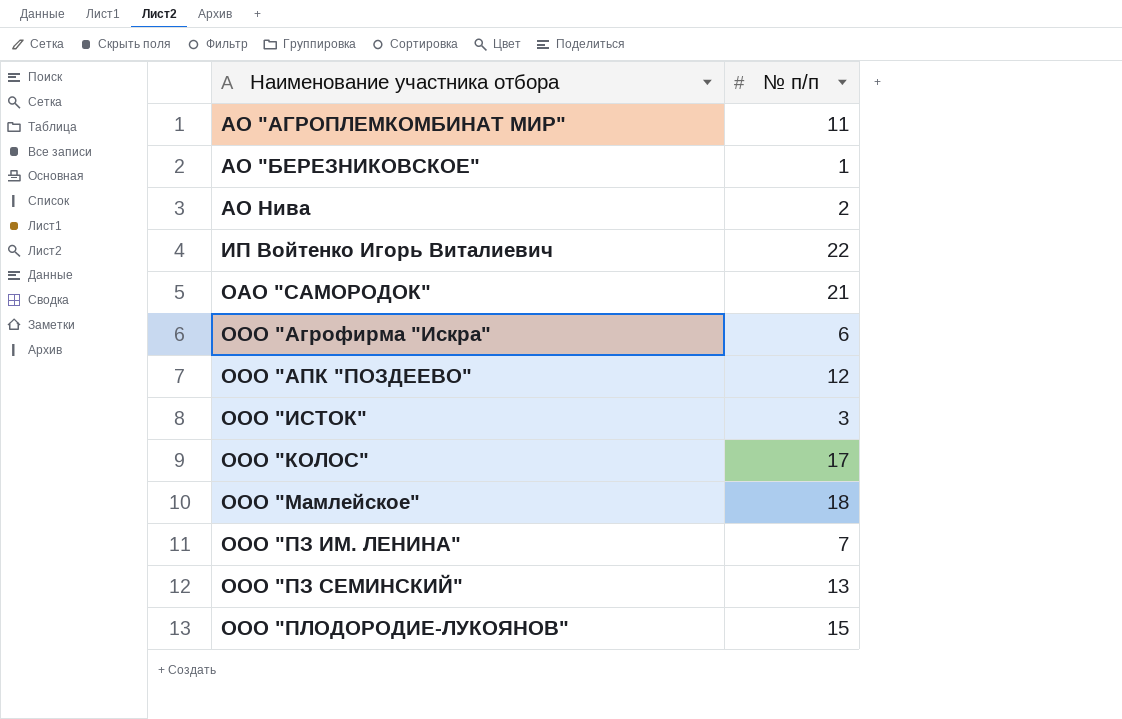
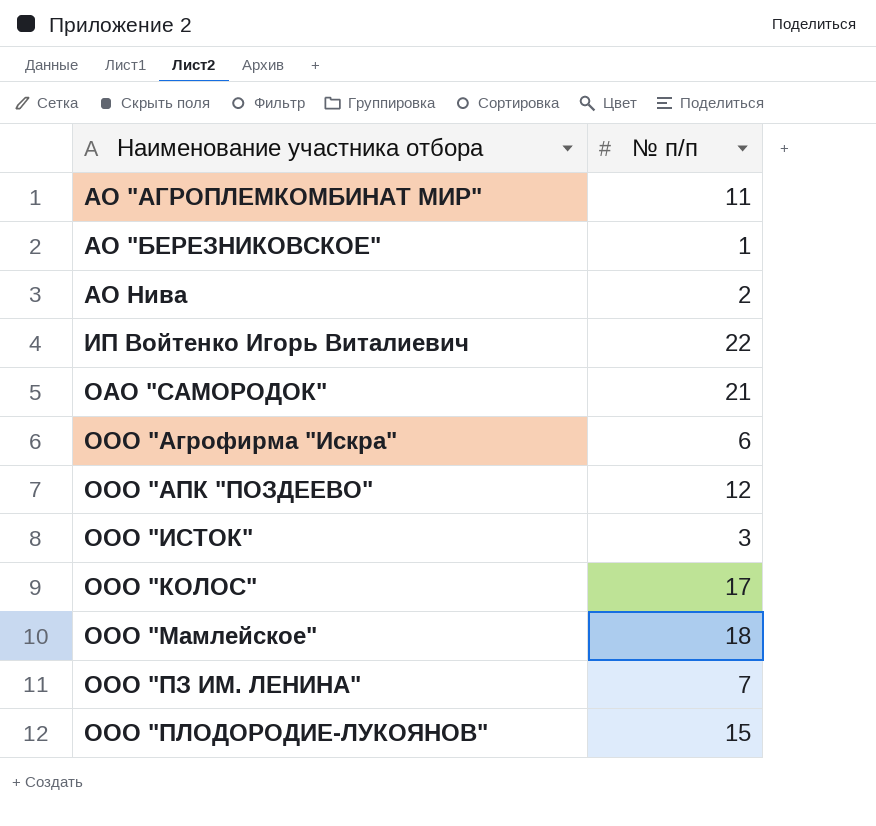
row ООО "ПЗ СЕМИНСКИЙ": 13 -> none

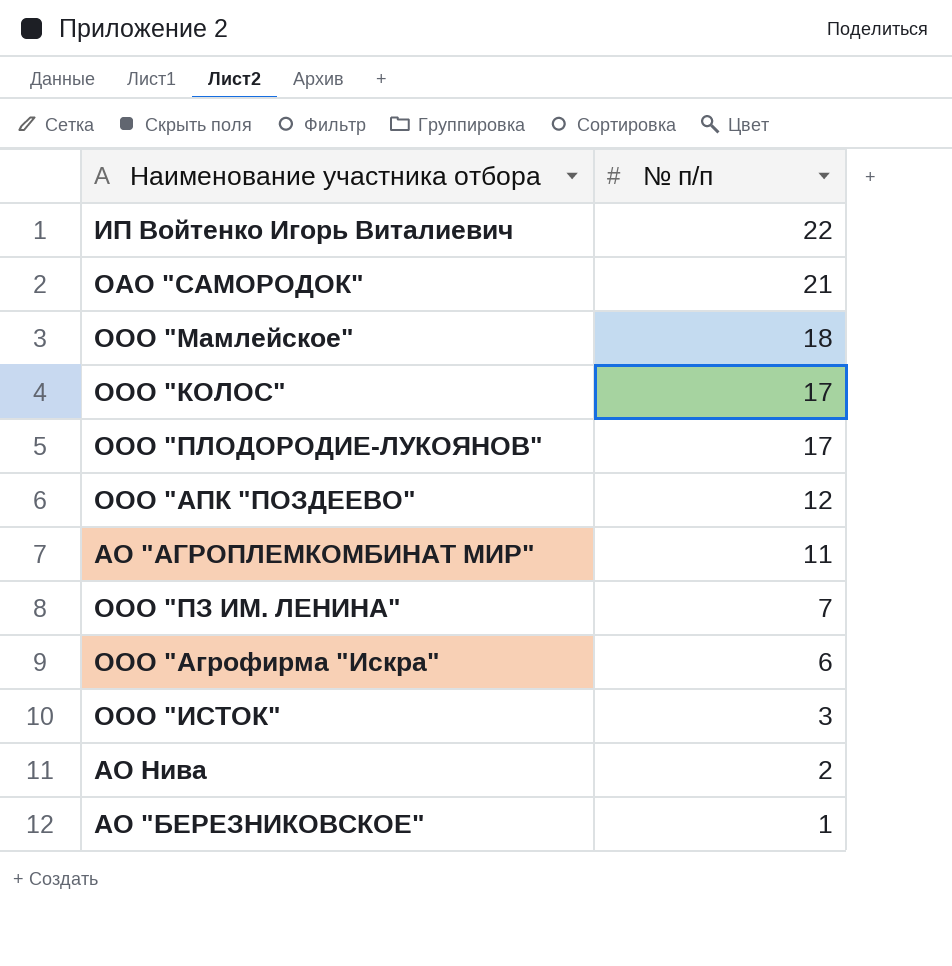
row order: Наименование участника отбора ascending -> № п/п descending
ООО "ПЛОДОРОДИЕ-ЛУКОЯНОВ" | № п/п: 15 -> 17

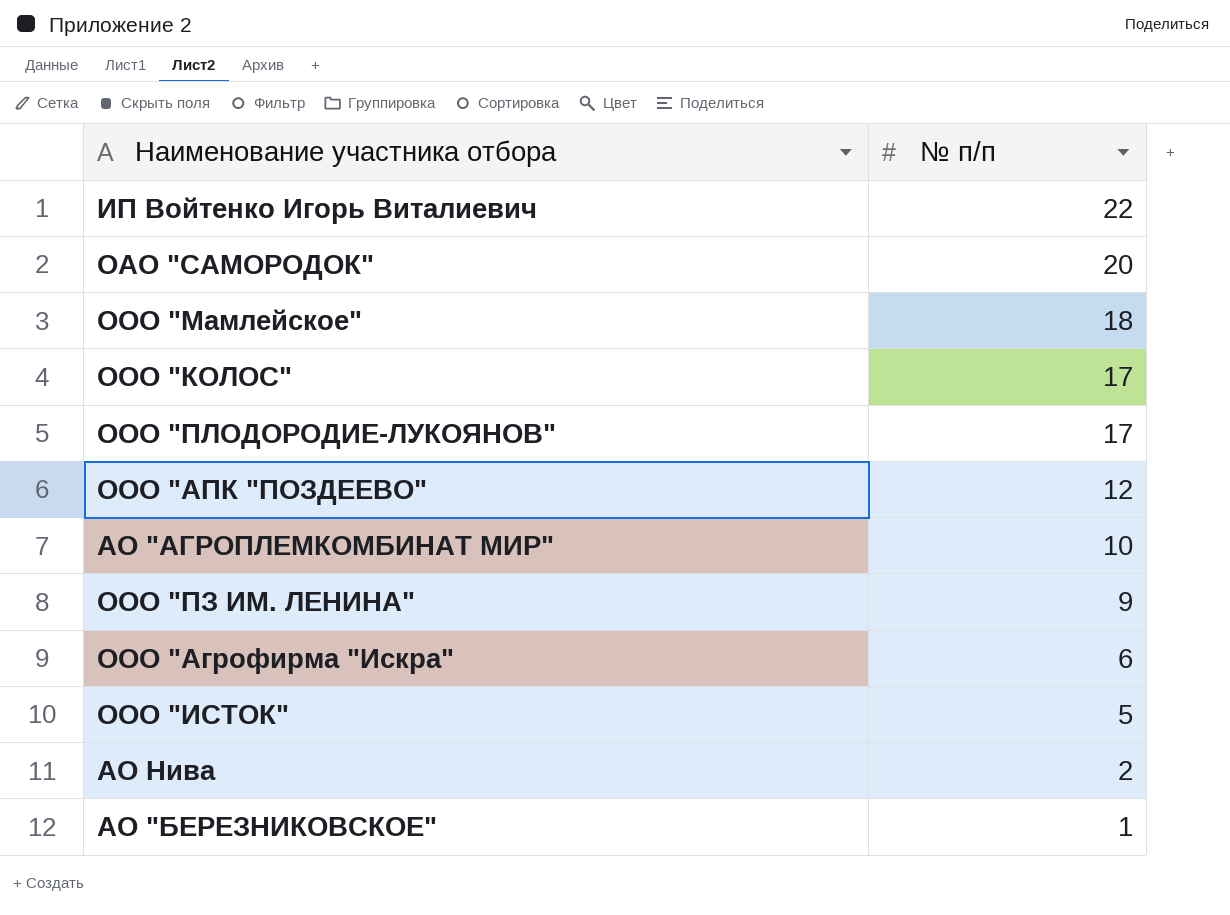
ОАО "САМОРОДОК" | № п/п: 21 -> 20
АО "АГРОПЛЕМКОМБИНАТ МИР" | № п/п: 11 -> 10
ООО "ПЗ ИМ. ЛЕНИНА" | № п/п: 7 -> 9
ООО "ИСТОК" | № п/п: 3 -> 5

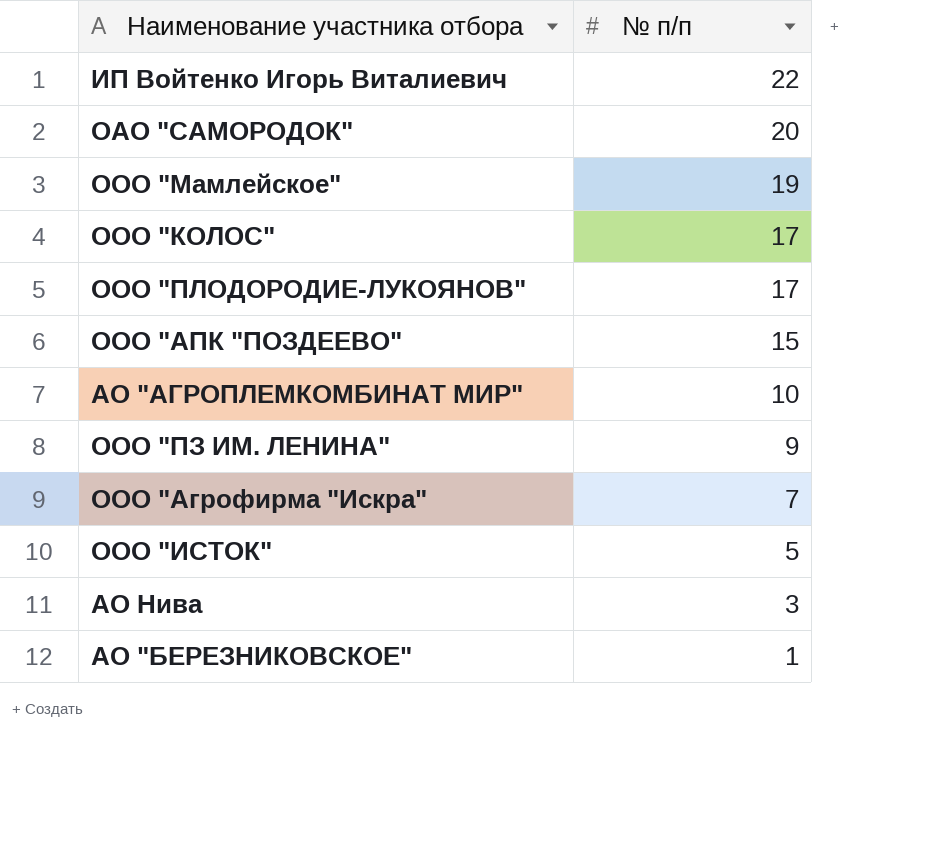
ООО "Мамлейское" | № п/п: 18 -> 19
ООО "АПК "ПОЗДЕЕВО" | № п/п: 12 -> 15
ООО "Агрофирма "Искра" | № п/п: 6 -> 7
АО Нива | № п/п: 2 -> 3

